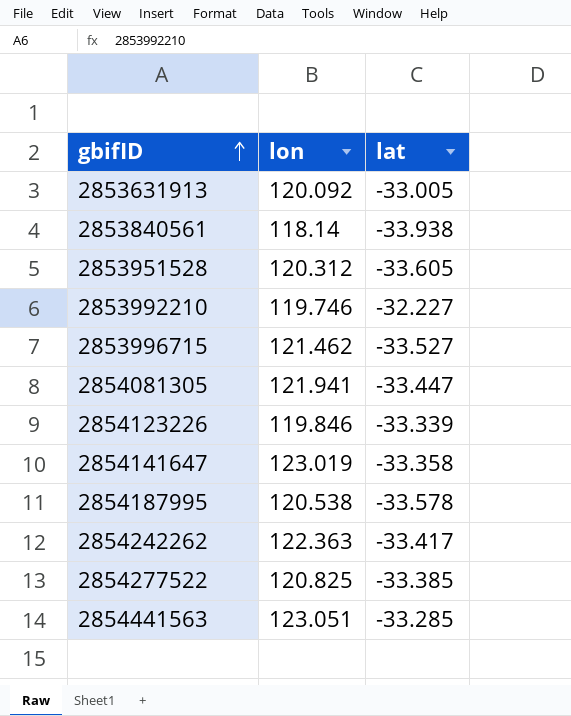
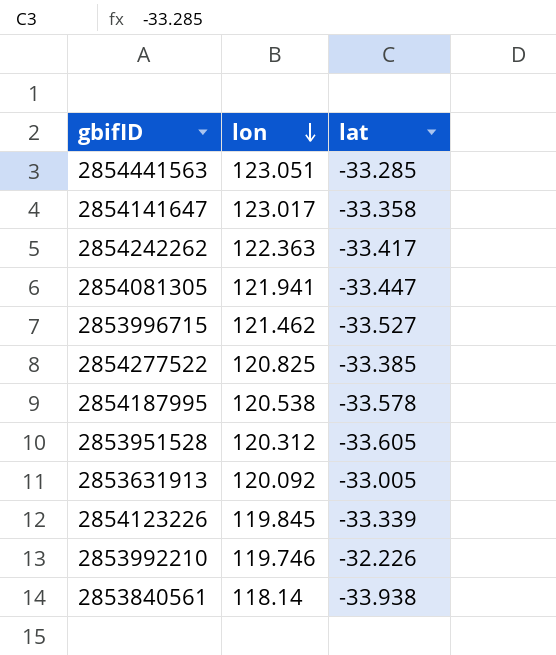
row order: gbifID ascending -> lon descending
2854141647 | lon: 123.019 -> 123.017
2854123226 | lon: 119.846 -> 119.845
2853992210 | lat: -32.227 -> -32.226

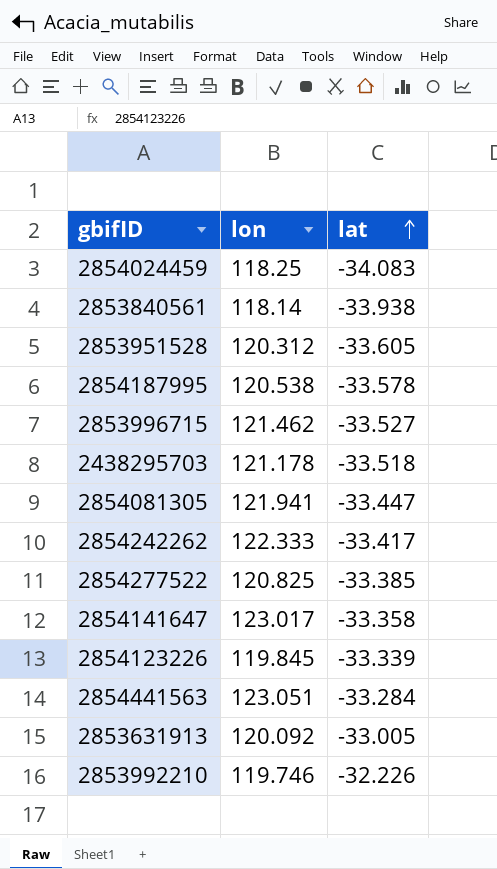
row order: lon descending -> lat ascending
row 2854024459: none -> 118.25 | -34.083
row 2438295703: none -> 121.178 | -33.518
2854242262 | lon: 122.363 -> 122.333
2854441563 | lat: -33.285 -> -33.284

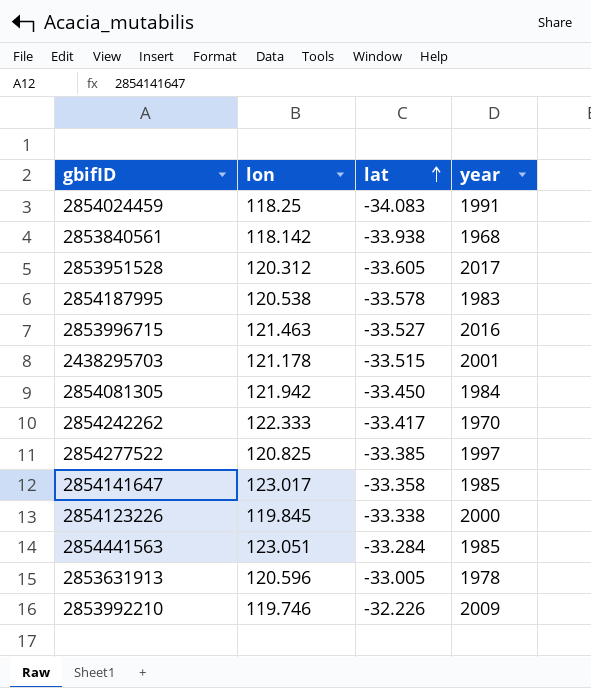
column year | position: none -> 4
2853840561 | lon: 118.14 -> 118.142
2853996715 | lon: 121.462 -> 121.463
2438295703 | lat: -33.518 -> -33.515
2854081305 | lon: 121.941 -> 121.942
2854081305 | lat: -33.447 -> -33.450
2854123226 | lat: -33.339 -> -33.338
2853631913 | lon: 120.092 -> 120.596

